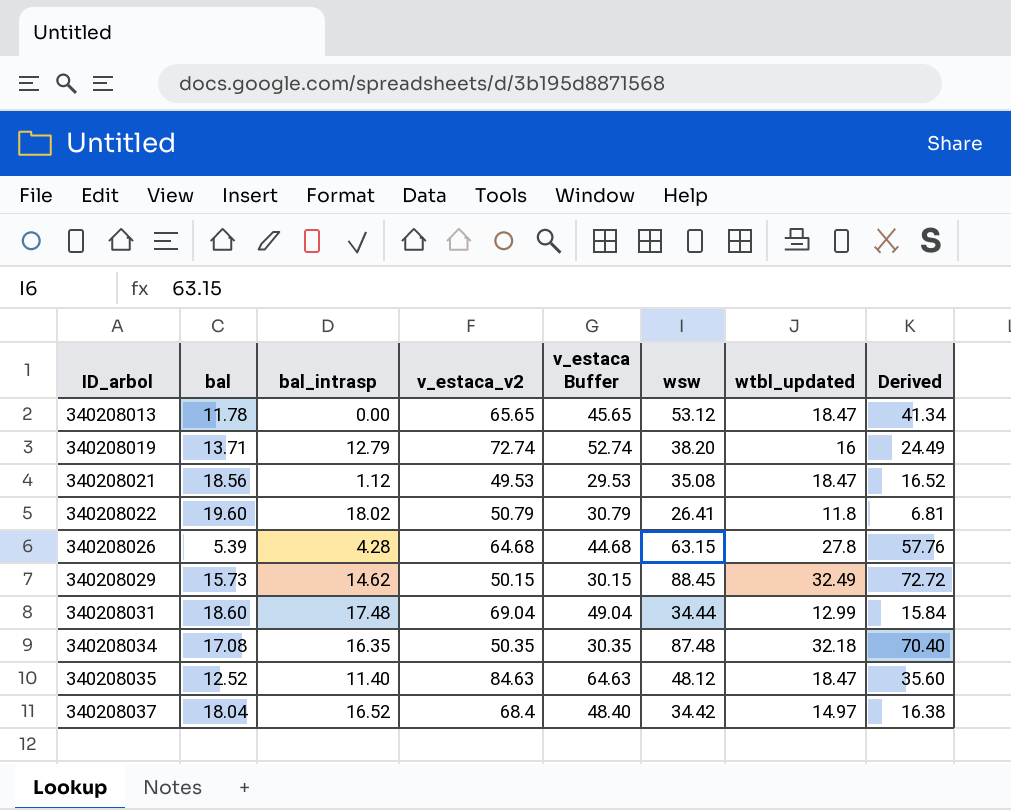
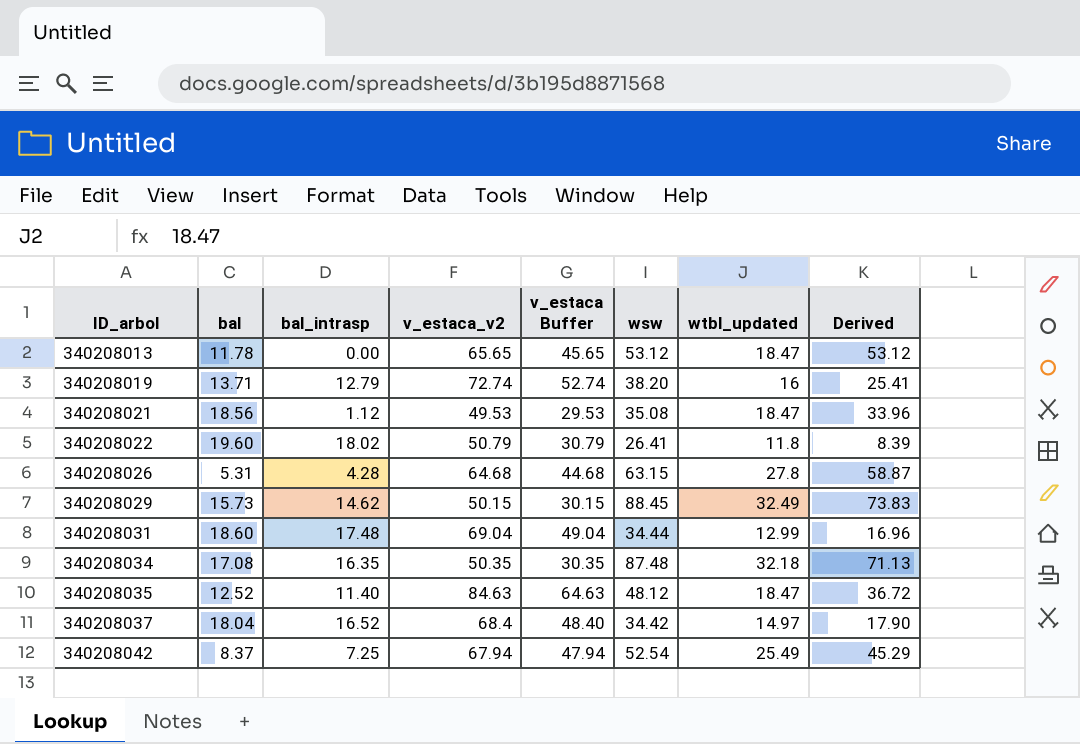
column Derived | formula: [wsw] - [bal] -> [wsw] - [bal_intrasp]
340208026 | bal: 5.39 -> 5.31
row 340208042: none -> 8.37 | 7.25 | 67.94 | 47.94 | 52.54 | 25.49 | 45.29

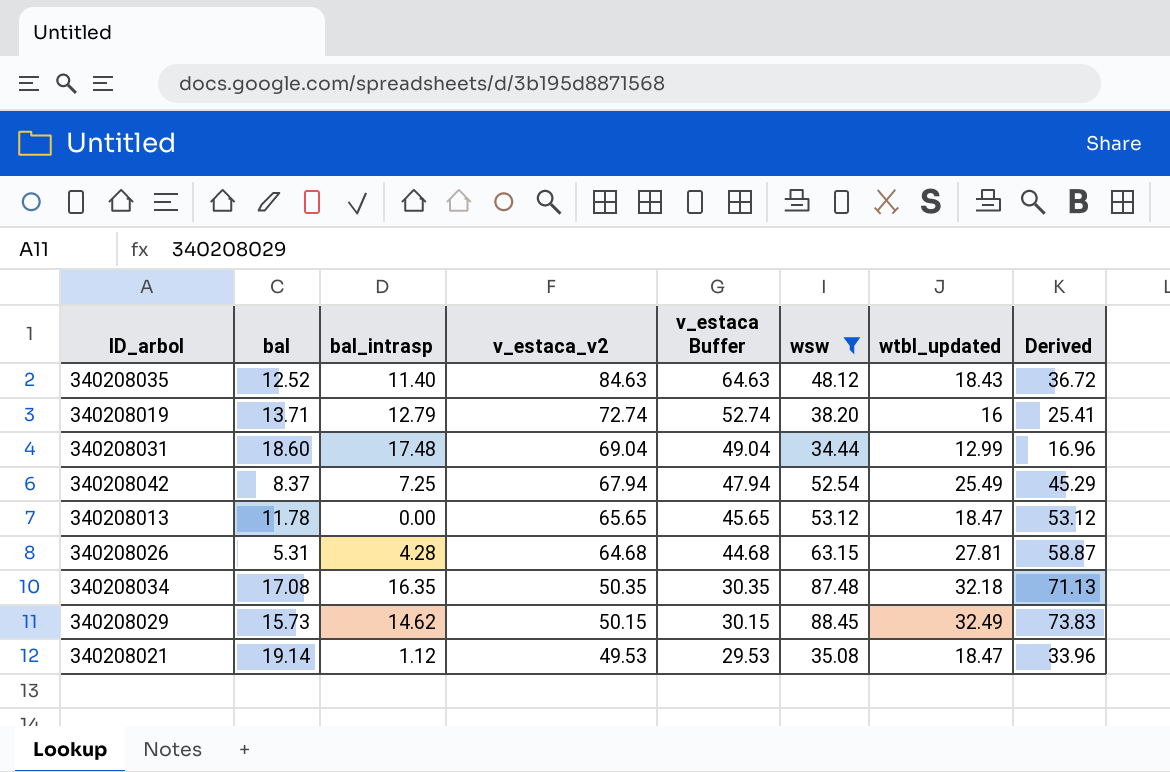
filter: none -> wsw >= 34.44
row order: ID_arbol ascending -> v_estaca_v2 descending
340208035 | wtbl_updated: 18.47 -> 18.43
340208026 | wtbl_updated: 27.8 -> 27.81
340208021 | bal: 18.56 -> 19.14

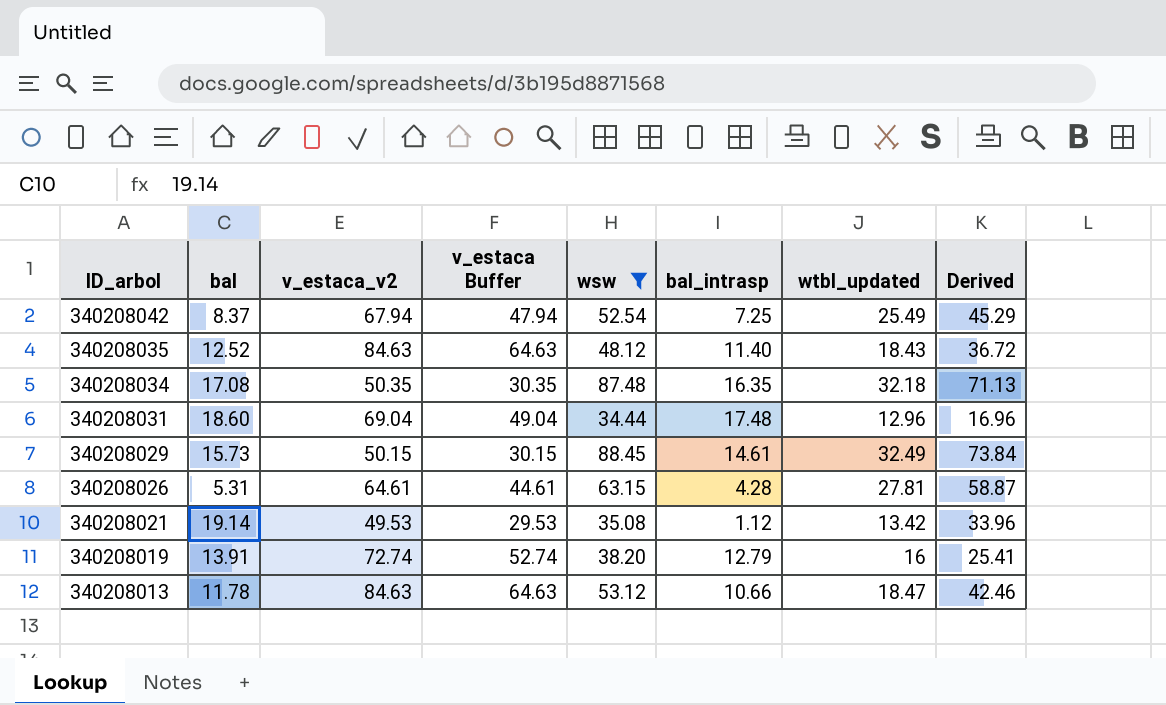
row order: v_estaca_v2 descending -> ID_arbol descending
column bal_intrasp | position: 3 -> 6
340208031 | wtbl_updated: 12.99 -> 12.96
340208029 | bal_intrasp: 14.62 -> 14.61
340208029 | Derived: 73.83 -> 73.84
340208026 | v_estaca_v2: 64.68 -> 64.61
340208026 | v_estaca Buffer: 44.68 -> 44.61
340208021 | wtbl_updated: 18.47 -> 13.42
340208019 | bal: 13.71 -> 13.91
340208013 | v_estaca_v2: 65.65 -> 84.63
340208013 | v_estaca Buffer: 45.65 -> 64.63
340208013 | bal_intrasp: 0.00 -> 10.66
340208013 | Derived: 53.12 -> 42.46

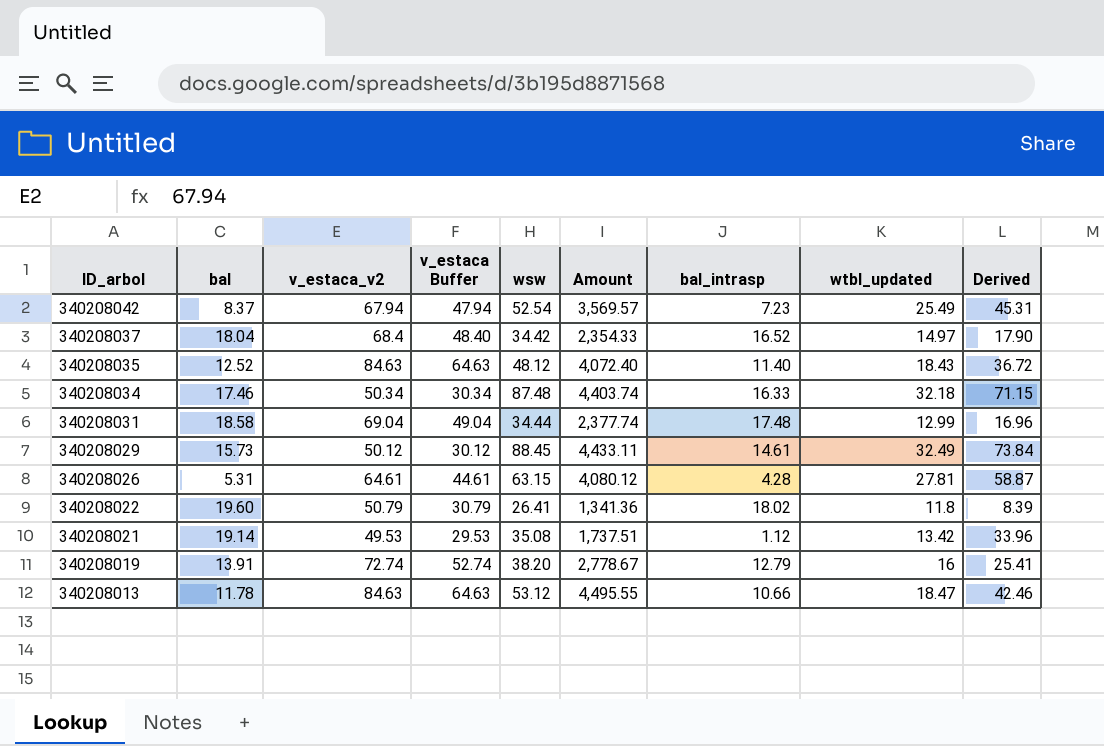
filter: wsw >= 34.44 -> none
column Amount | formula: none -> [v_estaca_v2] * [wsw]
340208042 | bal_intrasp: 7.25 -> 7.23
340208042 | Derived: 45.29 -> 45.31
340208034 | bal: 17.08 -> 17.46
340208034 | v_estaca_v2: 50.35 -> 50.34
340208034 | v_estaca Buffer: 30.35 -> 30.34
340208034 | bal_intrasp: 16.35 -> 16.33
340208034 | Derived: 71.13 -> 71.15
340208031 | bal: 18.60 -> 18.58
340208031 | wtbl_updated: 12.96 -> 12.99
340208029 | v_estaca_v2: 50.15 -> 50.12
340208029 | v_estaca Buffer: 30.15 -> 30.12

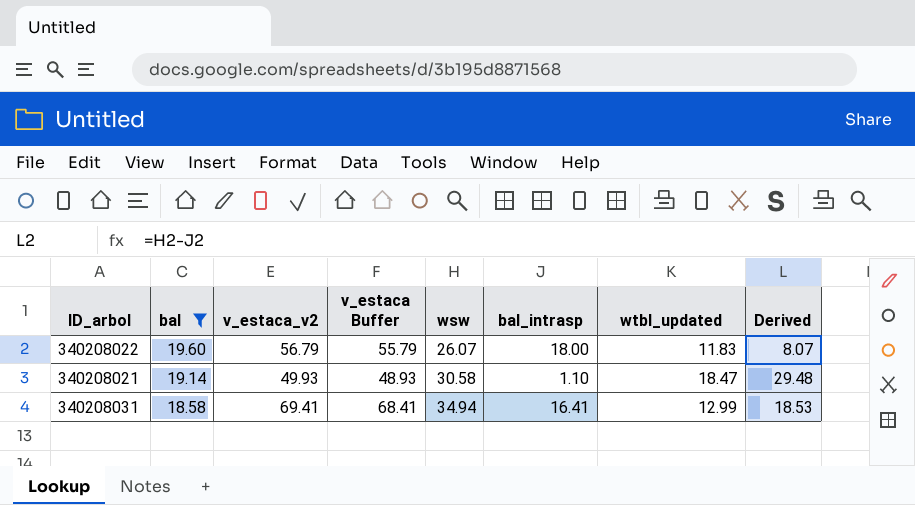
filter: none -> bal >= 18.58
row order: ID_arbol descending -> bal descending
column Amount | formula: [v_estaca_v2] * [wsw] -> none
column v_estaca Buffer | formula: [v_estaca_v2] - 20 -> [v_estaca_v2] - 1
340208022 | v_estaca_v2: 50.79 -> 56.79
340208022 | wsw: 26.41 -> 26.07
340208022 | bal_intrasp: 18.02 -> 18.00
340208022 | wtbl_updated: 11.8 -> 11.83
340208022 | Derived: 8.39 -> 8.07
340208021 | v_estaca_v2: 49.53 -> 49.93
340208021 | wsw: 35.08 -> 30.58
340208021 | bal_intrasp: 1.12 -> 1.10
340208021 | wtbl_updated: 13.42 -> 18.47
340208021 | Derived: 33.96 -> 29.48
340208031 | v_estaca_v2: 69.04 -> 69.41
340208031 | wsw: 34.44 -> 34.94
340208031 | bal_intrasp: 17.48 -> 16.41
340208031 | Derived: 16.96 -> 18.53

